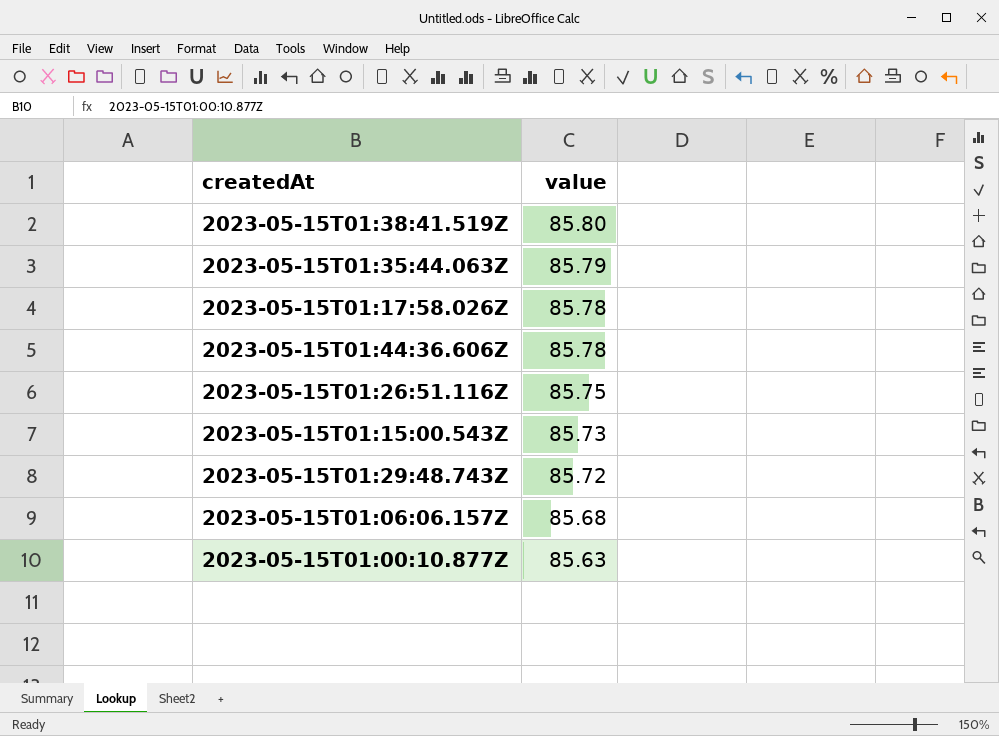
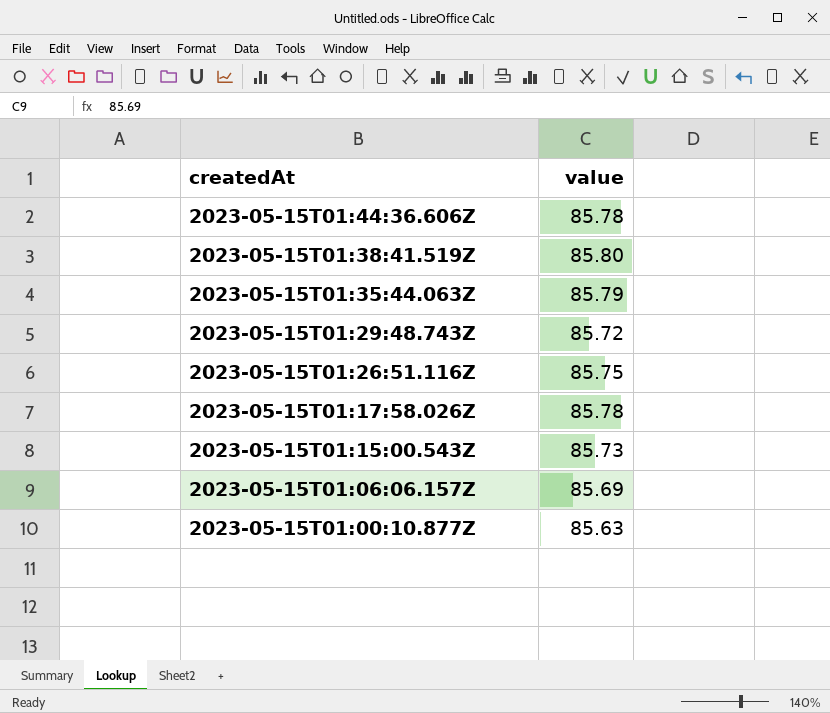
row order: value descending -> createdAt descending
2023-05-15T01:06:06.157Z | value: 85.68 -> 85.69

